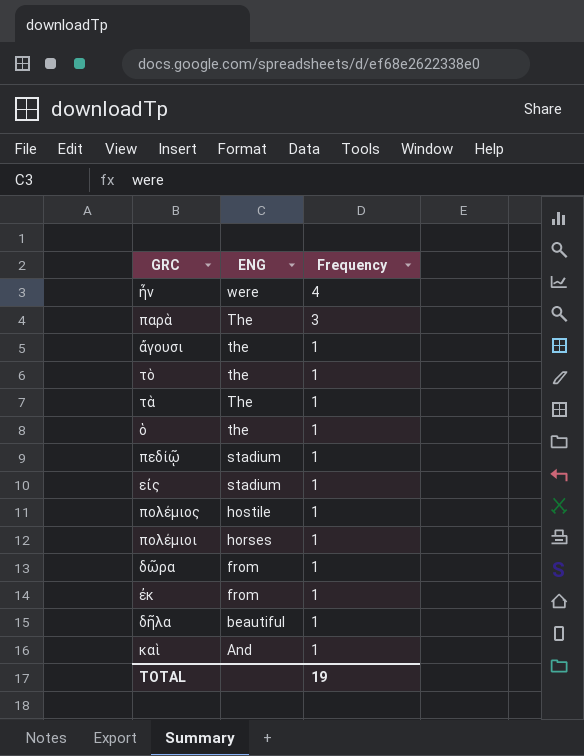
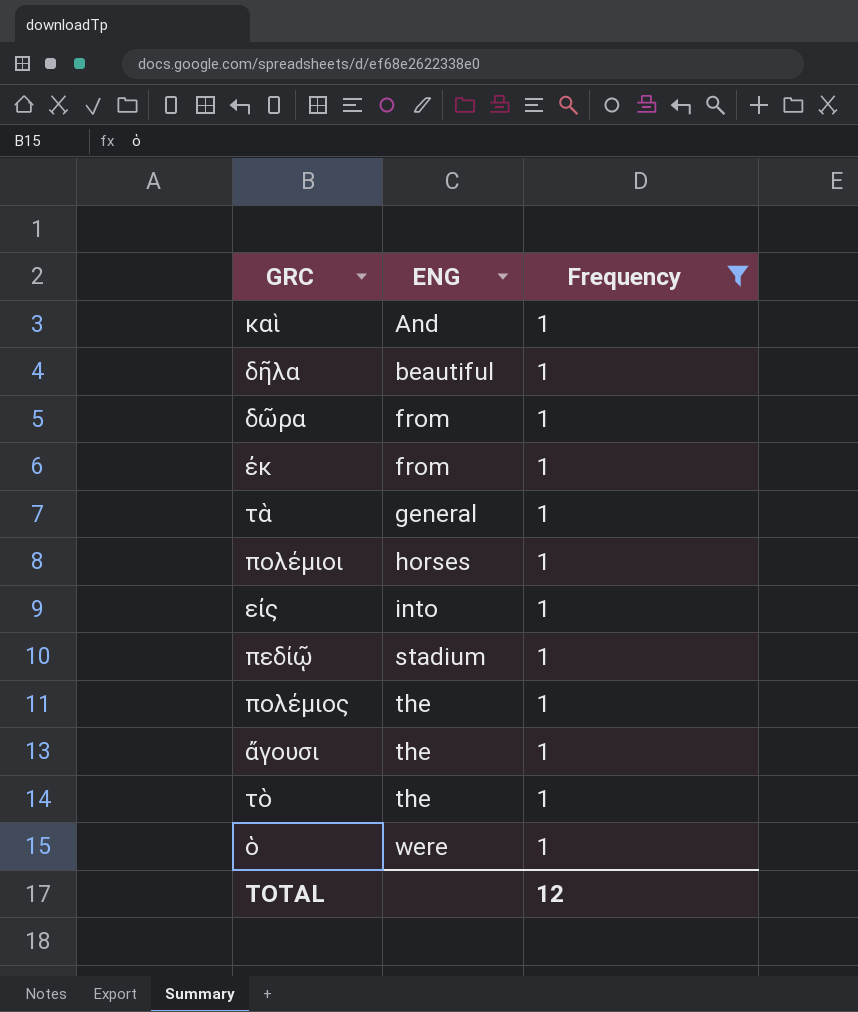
filter: none -> Frequency = 1
row order: ENG descending -> ENG ascending
τὰ | ENG: The -> general
εἰς | ENG: stadium -> into
πολέμιος | ENG: hostile -> the
ὁ | ENG: the -> were
TOTAL | Frequency: 19 -> 12

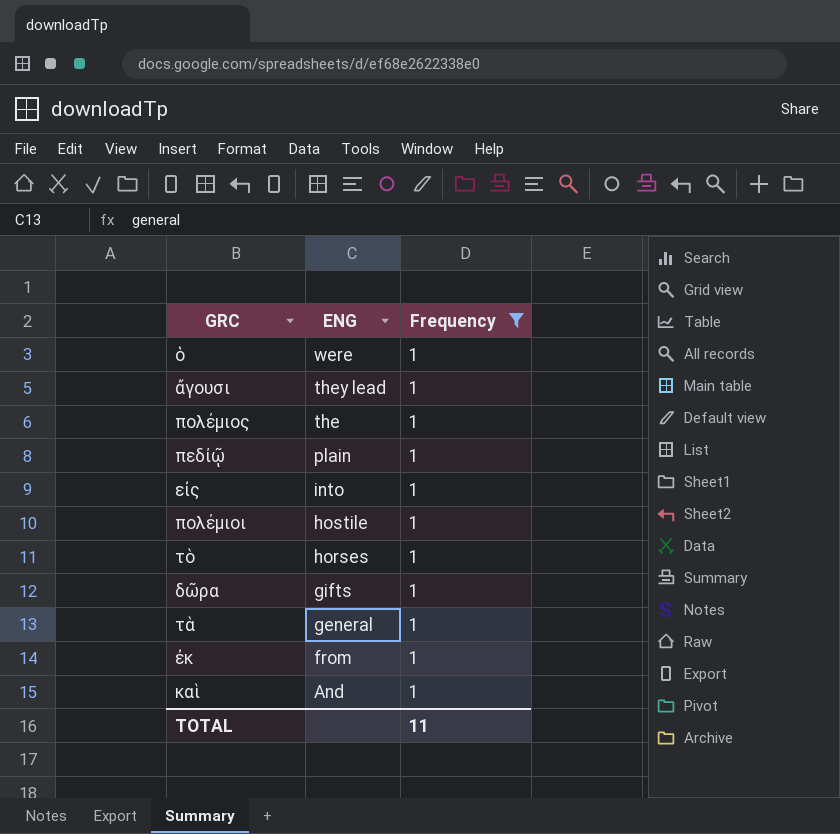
row order: ENG ascending -> ENG descending
row δῆλα: beautiful | 1 -> none
ἄγουσι | ENG: the -> they lead
πεδίῷ | ENG: stadium -> plain
πολέμιοι | ENG: horses -> hostile
τὸ | ENG: the -> horses
δῶρα | ENG: from -> gifts
TOTAL | Frequency: 12 -> 11

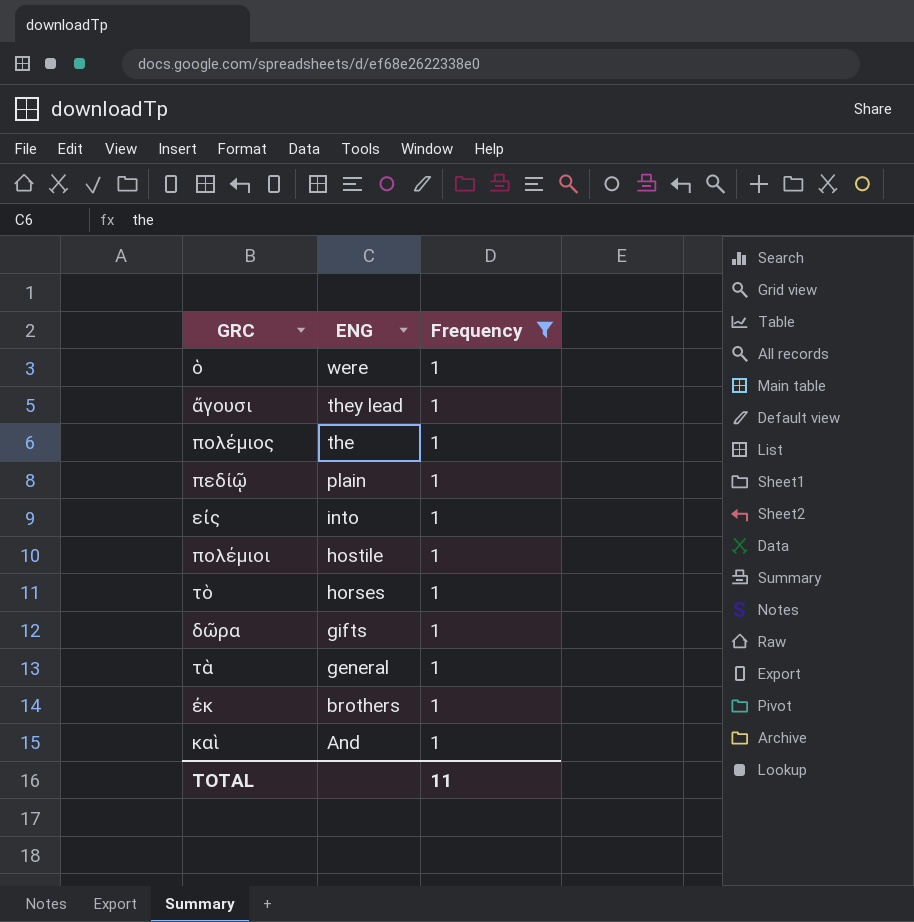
ἐκ | ENG: from -> brothers

